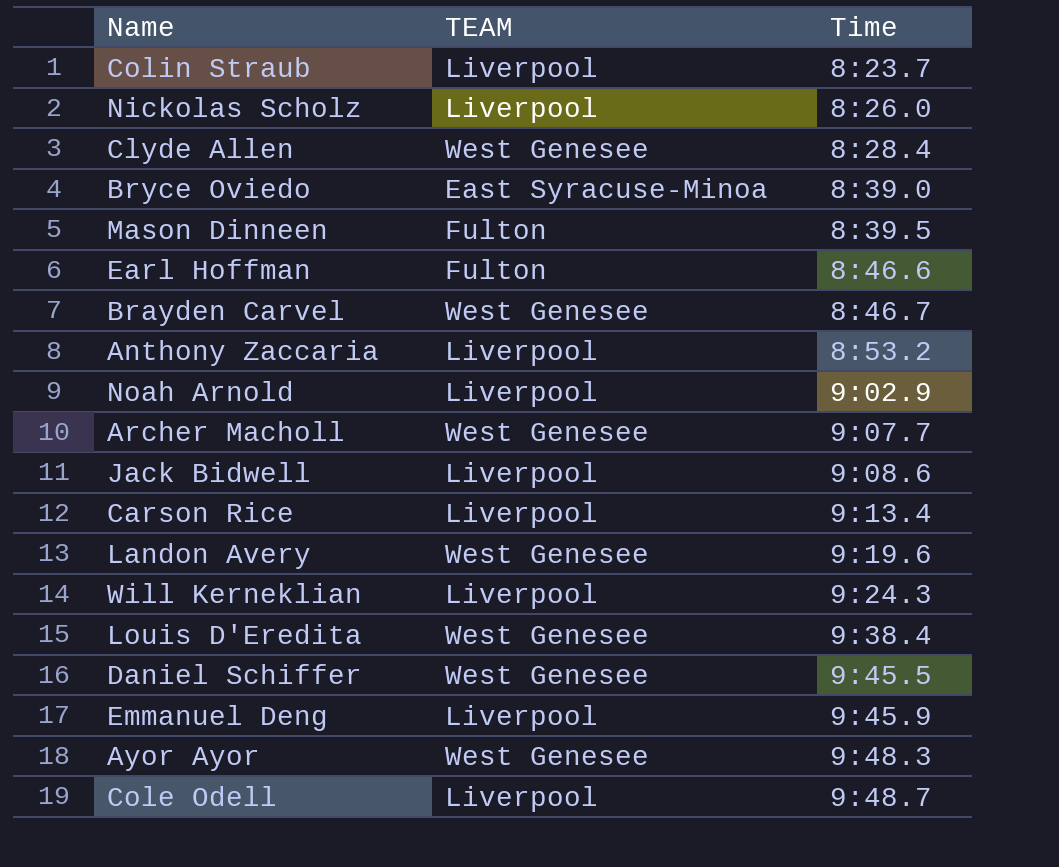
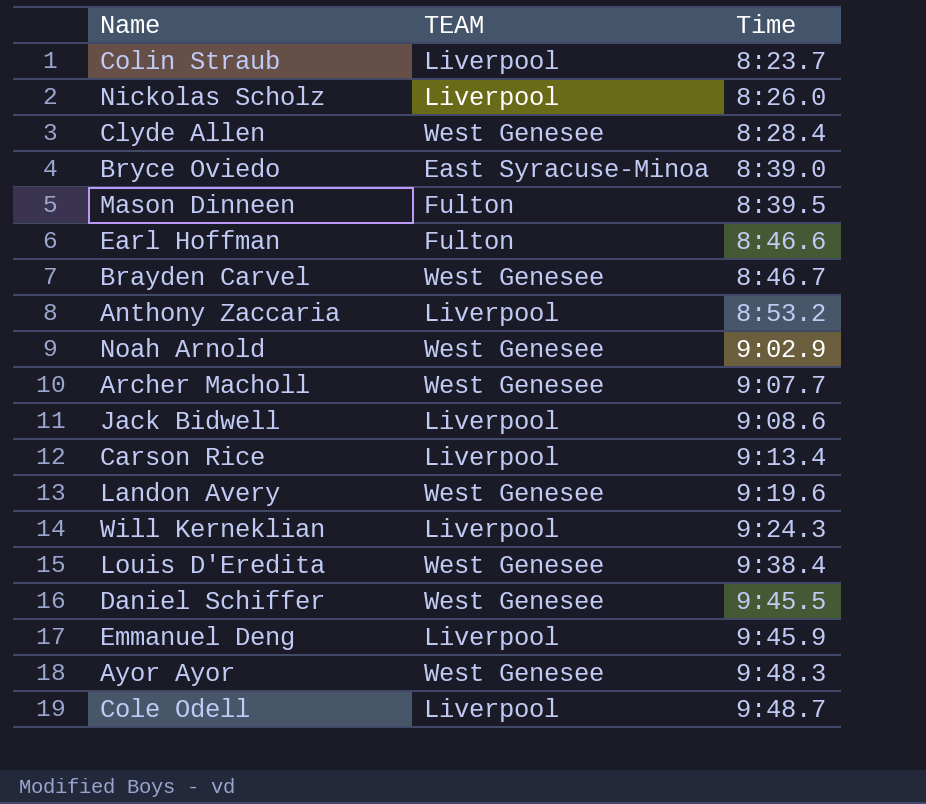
Noah Arnold | TEAM: Liverpool -> West Genesee

